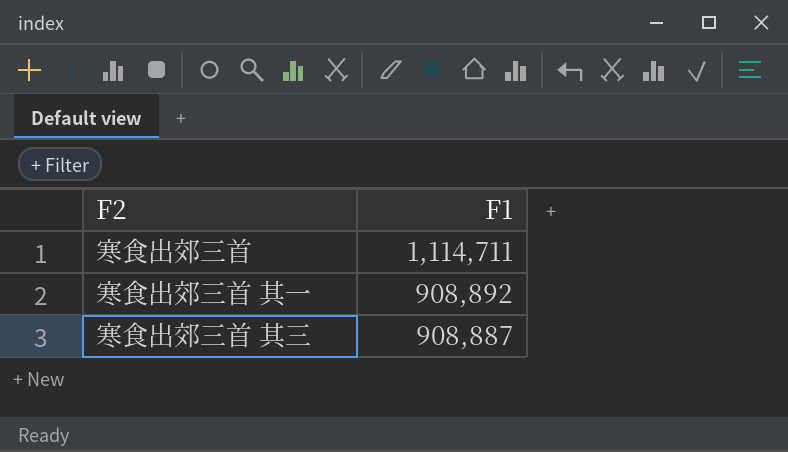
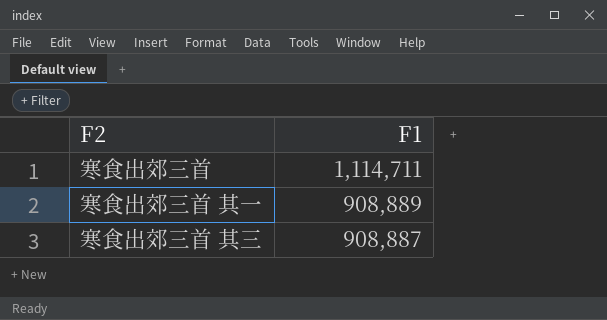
寒食出郊三首 其一 | F1: 908,892 -> 908,889

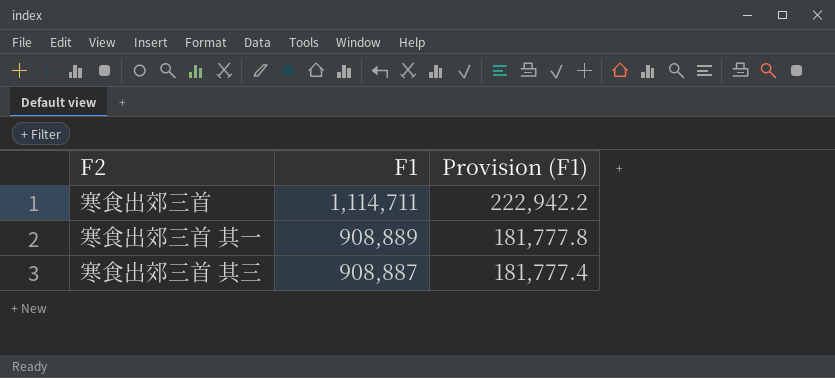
column Provision (F1) | formula: none -> [F1] * 0.2

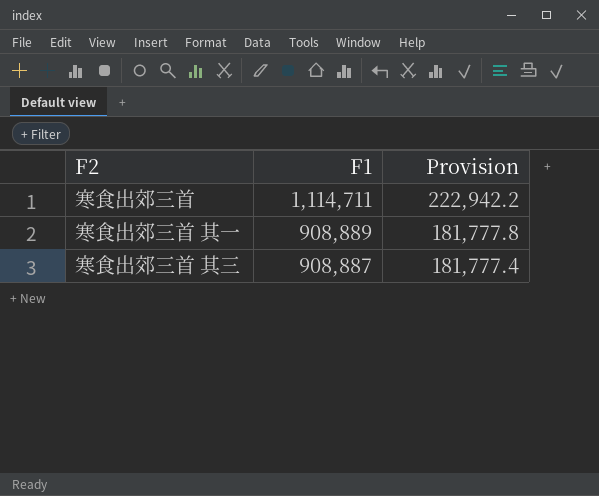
column name: Provision (F1) -> Provision

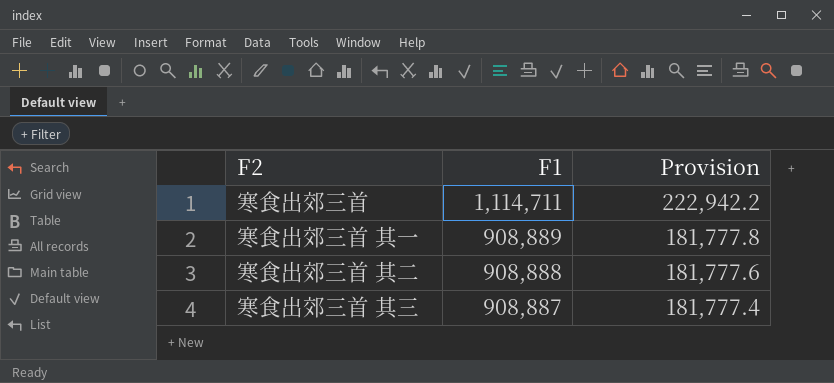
row 寒食出郊三首 其二: none -> 908,888 | 181,777.6

